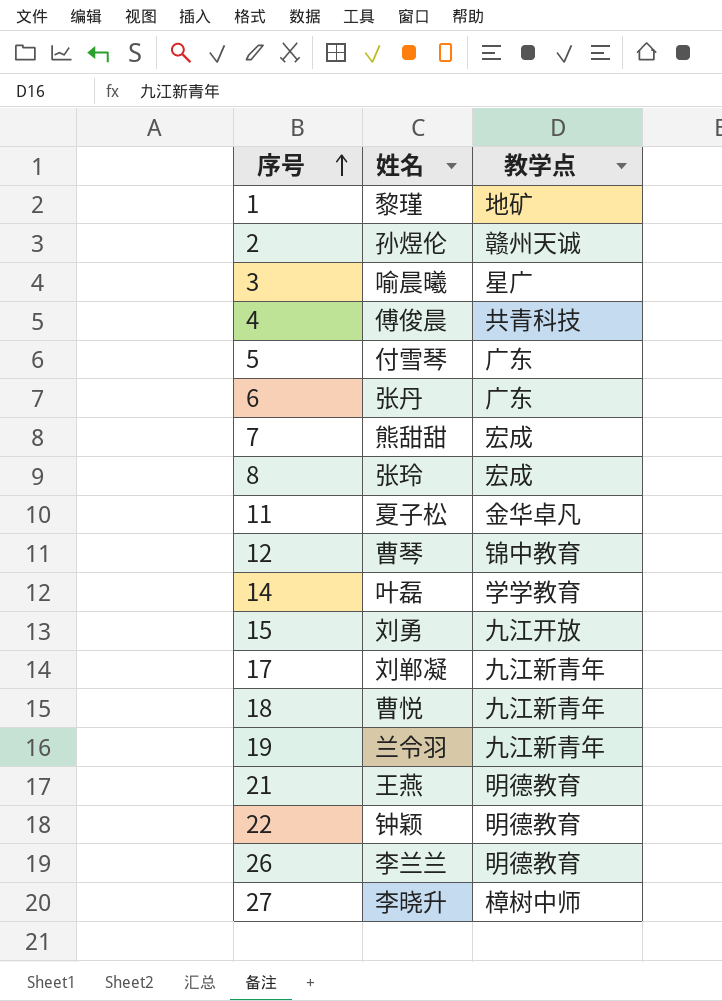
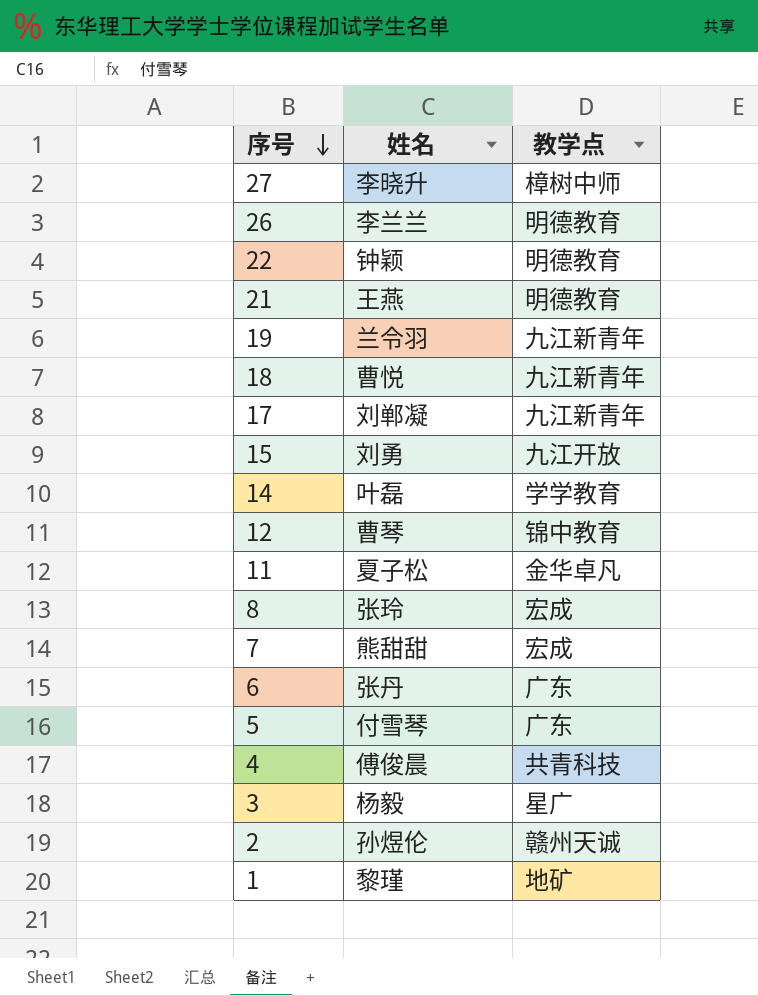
row order: 序号 ascending -> 序号 descending
3 | 姓名: 喻晨曦 -> 杨毅

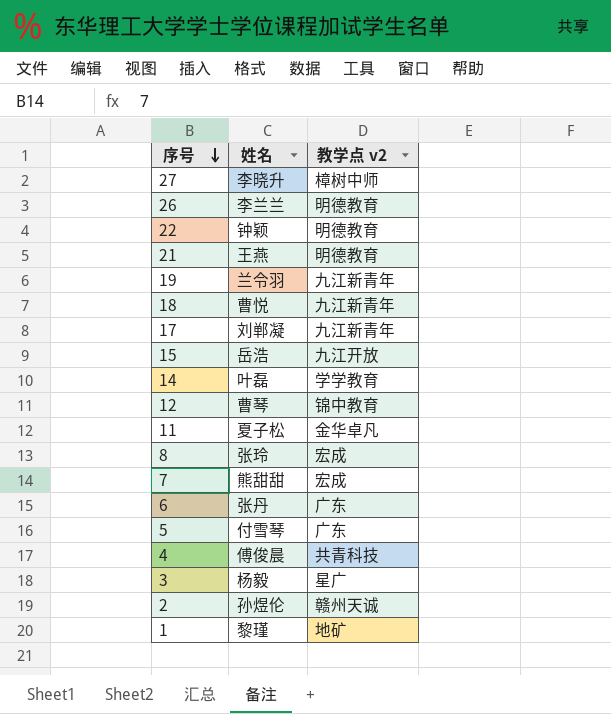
column name: 教学点 -> 教学点 v2
15 | 姓名: 刘勇 -> 岳浩

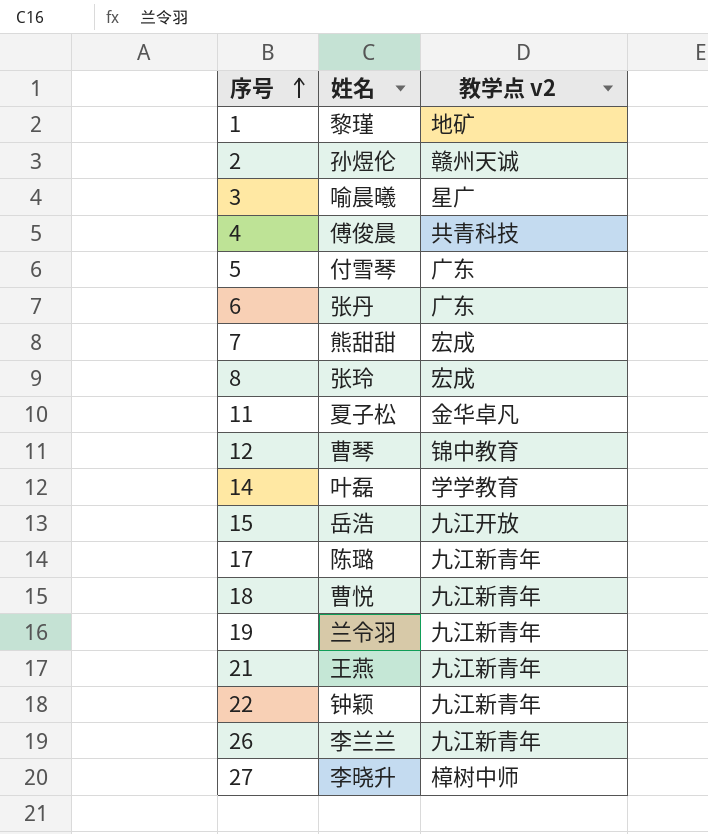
row order: 序号 descending -> 序号 ascending
3 | 姓名: 杨毅 -> 喻晨曦
17 | 姓名: 刘郸凝 -> 陈璐
21 | 教学点 v2: 明德教育 -> 九江新青年
22 | 教学点 v2: 明德教育 -> 九江新青年
26 | 教学点 v2: 明德教育 -> 九江新青年

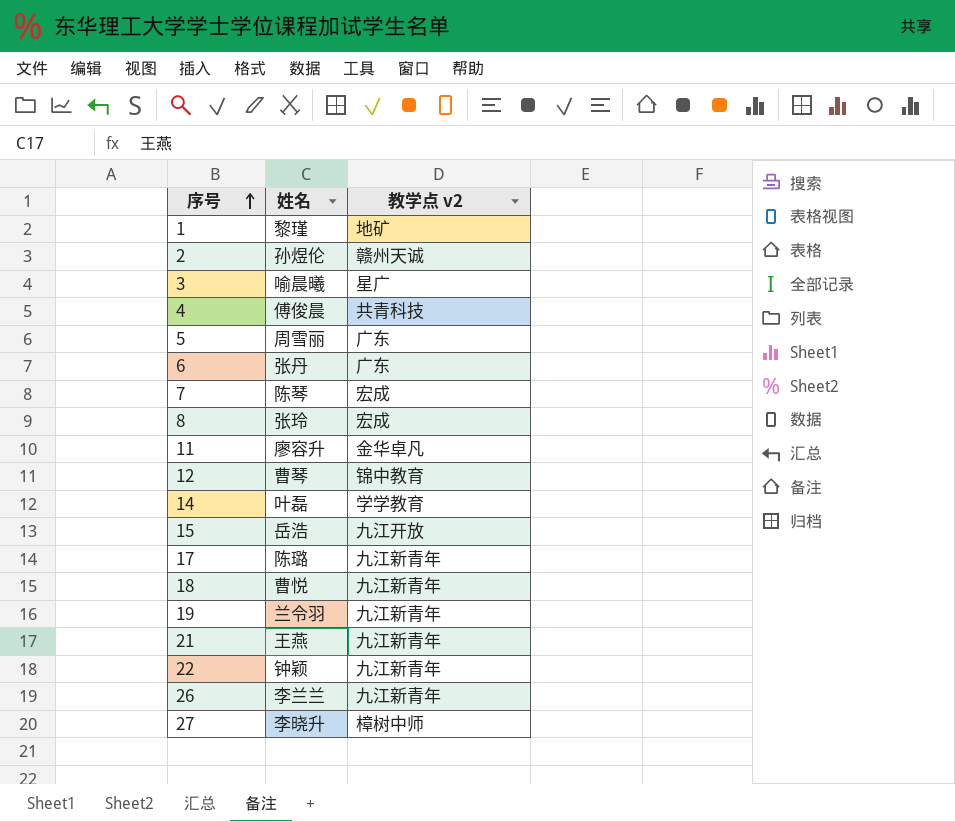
5 | 姓名: 付雪琴 -> 周雪丽
7 | 姓名: 熊甜甜 -> 陈琴
11 | 姓名: 夏子松 -> 廖容升

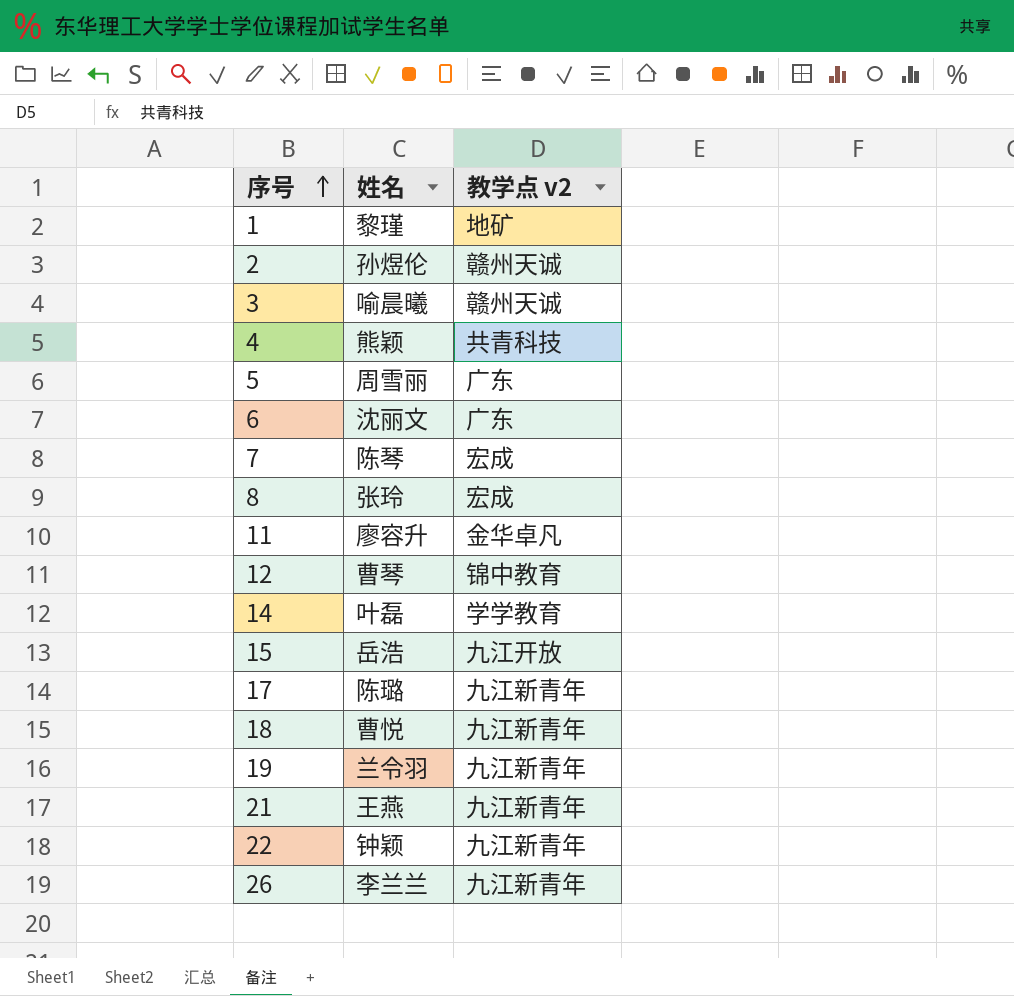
row 27: 李晓升 | 樟树中师 -> none
3 | 教学点 v2: 星广 -> 赣州天诚
4 | 姓名: 傅俊晨 -> 熊颖
6 | 姓名: 张丹 -> 沈丽文

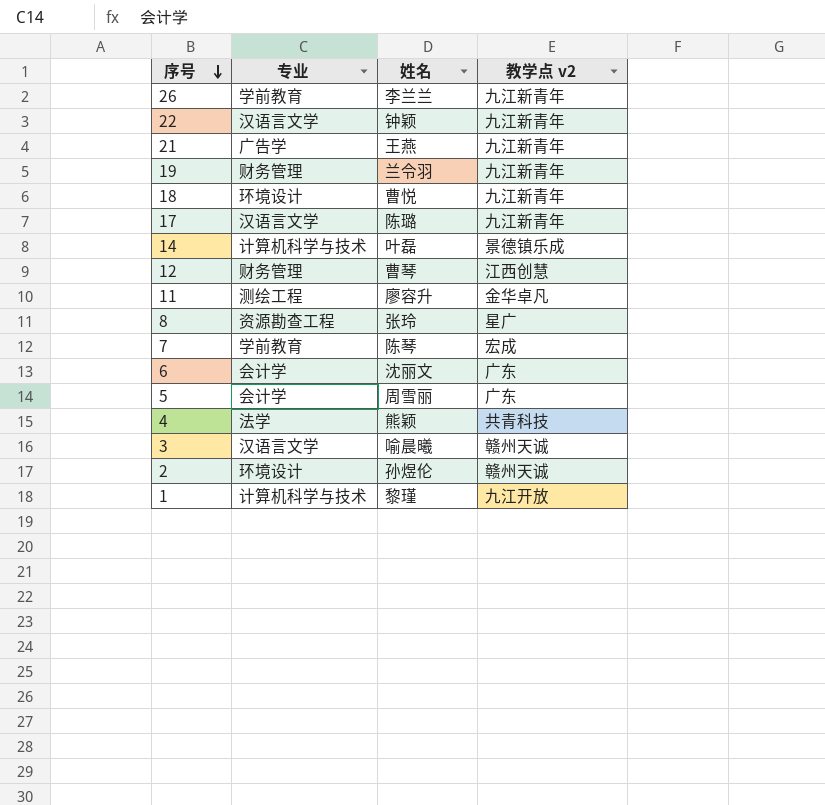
row order: 序号 ascending -> 序号 descending
column 专业 | position: none -> 2
row 15: 岳浩 | 九江开放 -> none
14 | 教学点 v2: 学学教育 -> 景德镇乐成
12 | 教学点 v2: 锦中教育 -> 江西创慧
8 | 教学点 v2: 宏成 -> 星广
1 | 教学点 v2: 地矿 -> 九江开放

